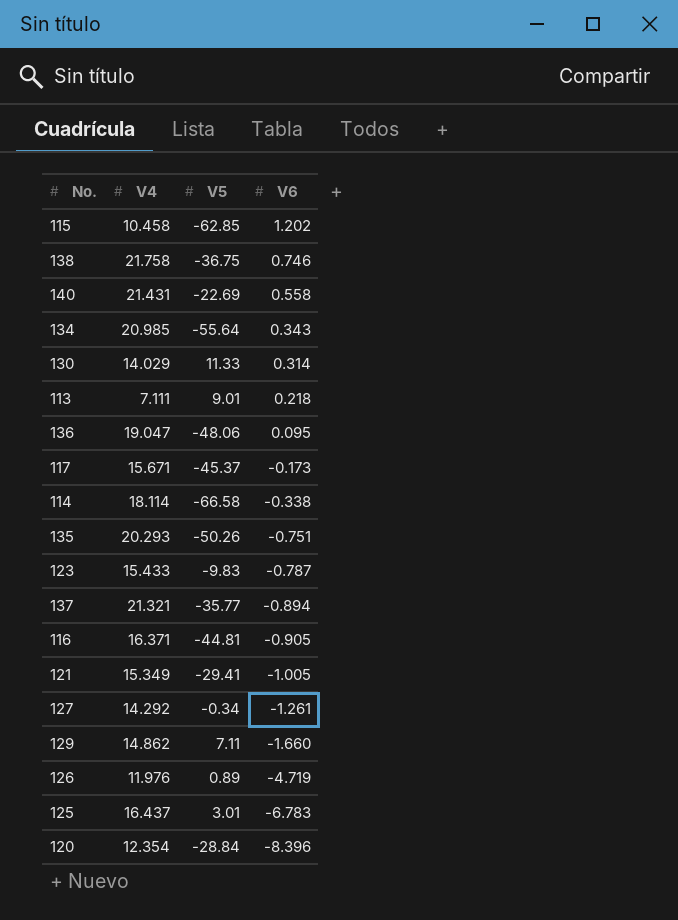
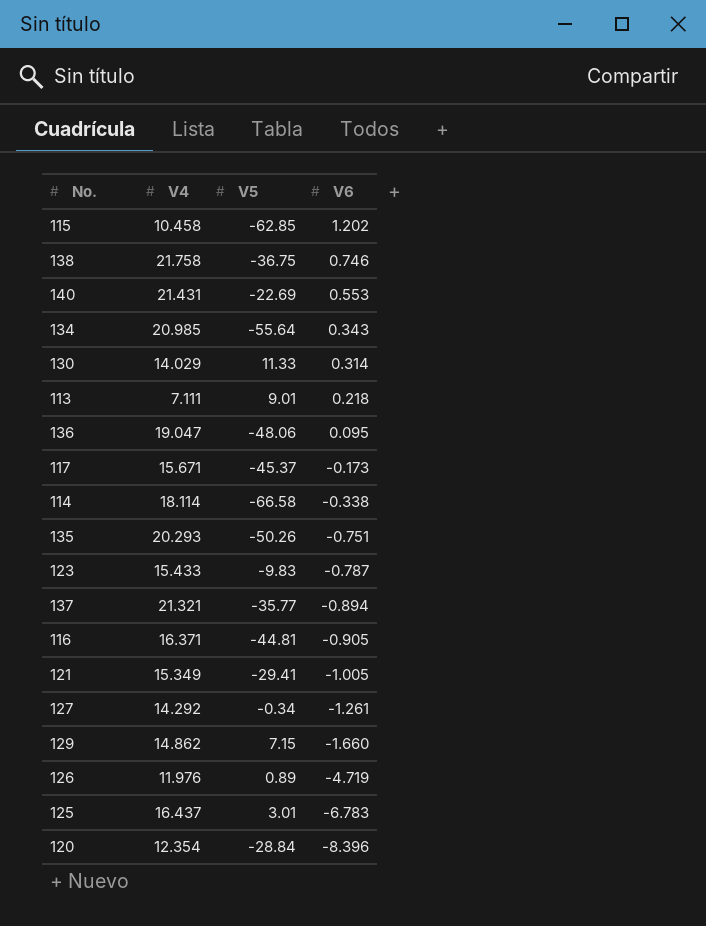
140 | V6: 0.558 -> 0.553
129 | V5: 7.11 -> 7.15

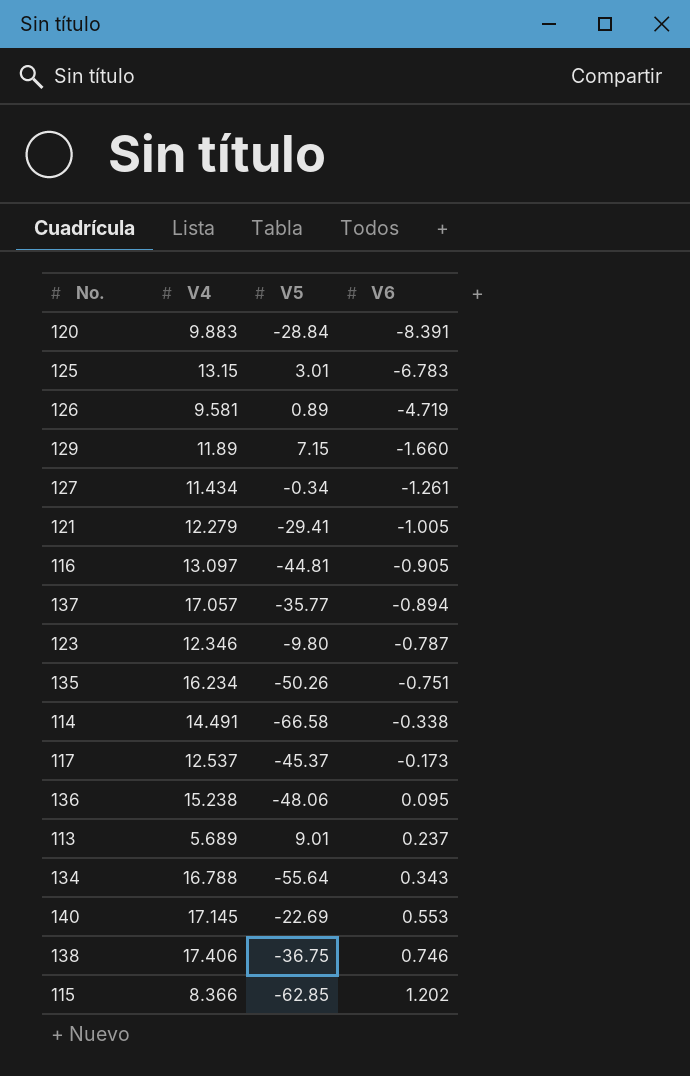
row order: V6 descending -> V6 ascending
row 130: 14.029 | 11.33 | 0.314 -> none
120 | V4: 12.354 -> 9.883
120 | V6: -8.396 -> -8.391
125 | V4: 16.437 -> 13.15
126 | V4: 11.976 -> 9.581
129 | V4: 14.862 -> 11.89
127 | V4: 14.292 -> 11.434
121 | V4: 15.349 -> 12.279
116 | V4: 16.371 -> 13.097
137 | V4: 21.321 -> 17.057
123 | V4: 15.433 -> 12.346
123 | V5: -9.83 -> -9.80
135 | V4: 20.293 -> 16.234
114 | V4: 18.114 -> 14.491
117 | V4: 15.671 -> 12.537
136 | V4: 19.047 -> 15.238
113 | V4: 7.111 -> 5.689
113 | V6: 0.218 -> 0.237
134 | V4: 20.985 -> 16.788
140 | V4: 21.431 -> 17.145
138 | V4: 21.758 -> 17.406
115 | V4: 10.458 -> 8.366

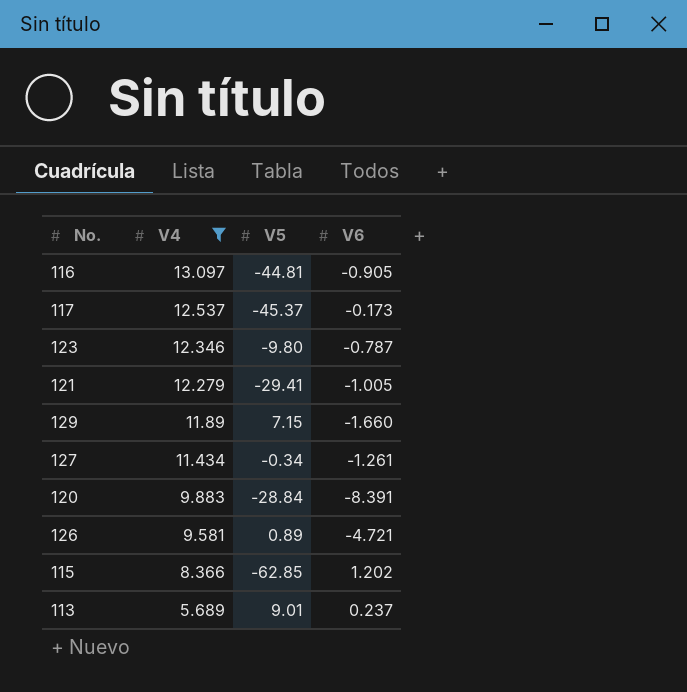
filter: none -> V4 <= 13.097
row order: V6 ascending -> V4 descending
126 | V6: -4.719 -> -4.721

